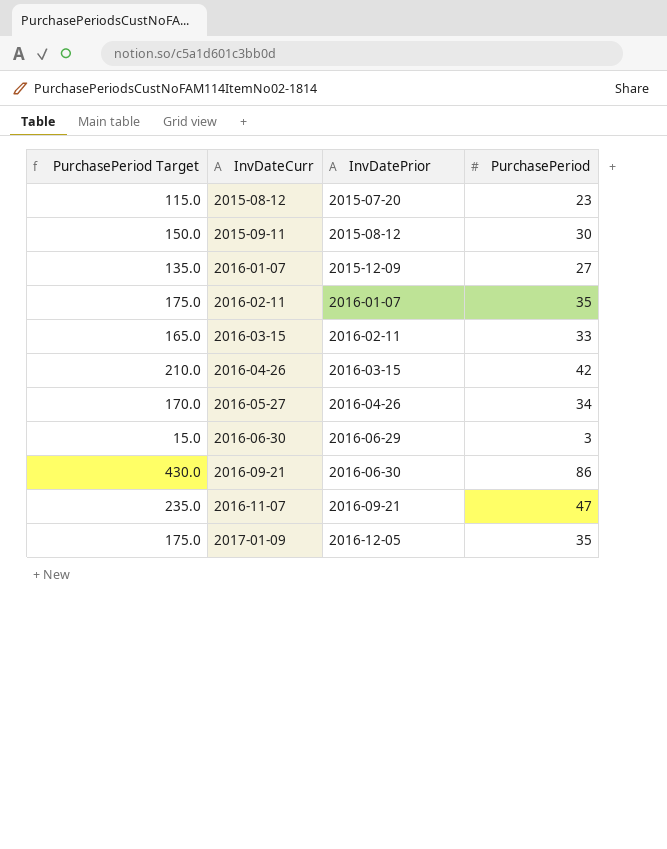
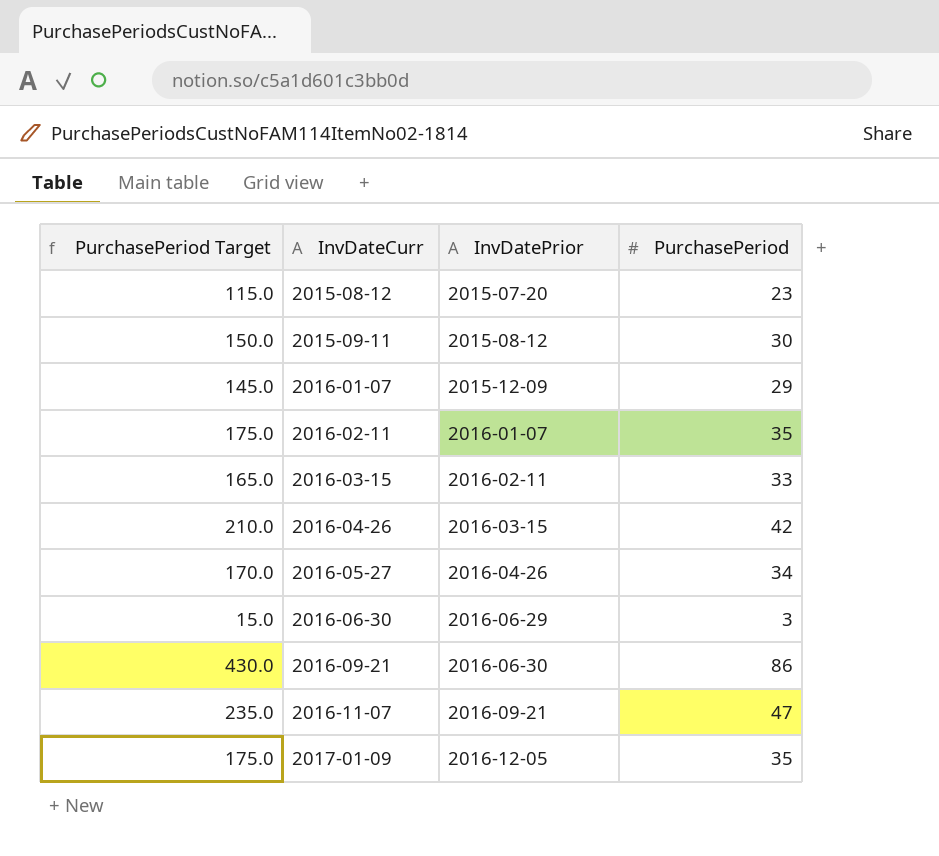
2016-01-07 | PurchasePeriod Target: 135.0 -> 145.0
2016-01-07 | PurchasePeriod: 27 -> 29

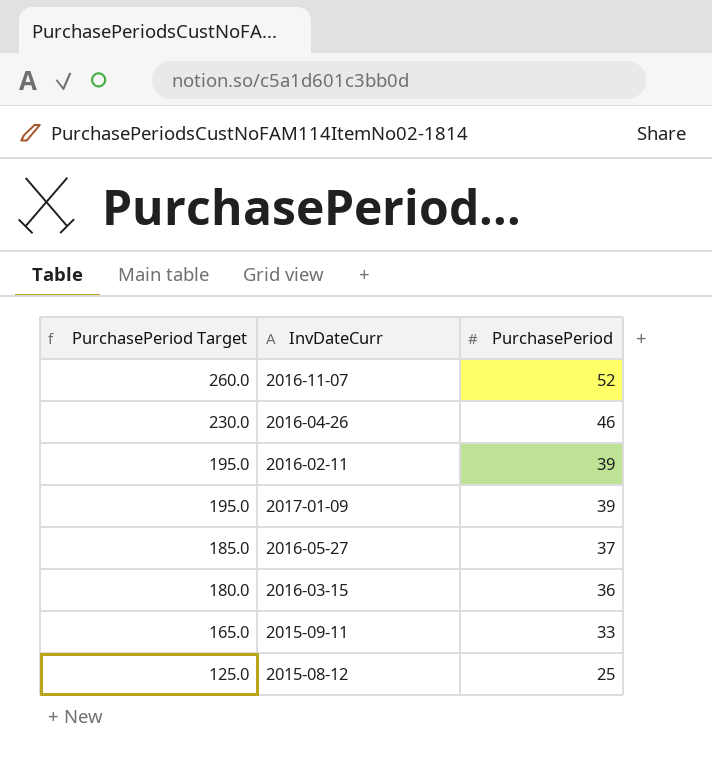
row order: InvDateCurr ascending -> PurchasePeriod Target descending
column InvDatePrior | position: 3 -> none
row 2016-01-07: 145.0 | 2015-12-09 | 29 -> none
row 2016-06-30: 15.0 | 2016-06-29 | 3 -> none
row 2016-09-21: 430.0 | 2016-06-30 | 86 -> none
2016-11-07 | PurchasePeriod Target: 235.0 -> 260.0
2016-11-07 | PurchasePeriod: 47 -> 52
2016-04-26 | PurchasePeriod Target: 210.0 -> 230.0
2016-04-26 | PurchasePeriod: 42 -> 46
2016-02-11 | PurchasePeriod Target: 175.0 -> 195.0
2016-02-11 | PurchasePeriod: 35 -> 39
2017-01-09 | PurchasePeriod Target: 175.0 -> 195.0
2017-01-09 | PurchasePeriod: 35 -> 39
2016-05-27 | PurchasePeriod Target: 170.0 -> 185.0
2016-05-27 | PurchasePeriod: 34 -> 37
2016-03-15 | PurchasePeriod Target: 165.0 -> 180.0
2016-03-15 | PurchasePeriod: 33 -> 36
2015-09-11 | PurchasePeriod Target: 150.0 -> 165.0
2015-09-11 | PurchasePeriod: 30 -> 33
2015-08-12 | PurchasePeriod Target: 115.0 -> 125.0
2015-08-12 | PurchasePeriod: 23 -> 25

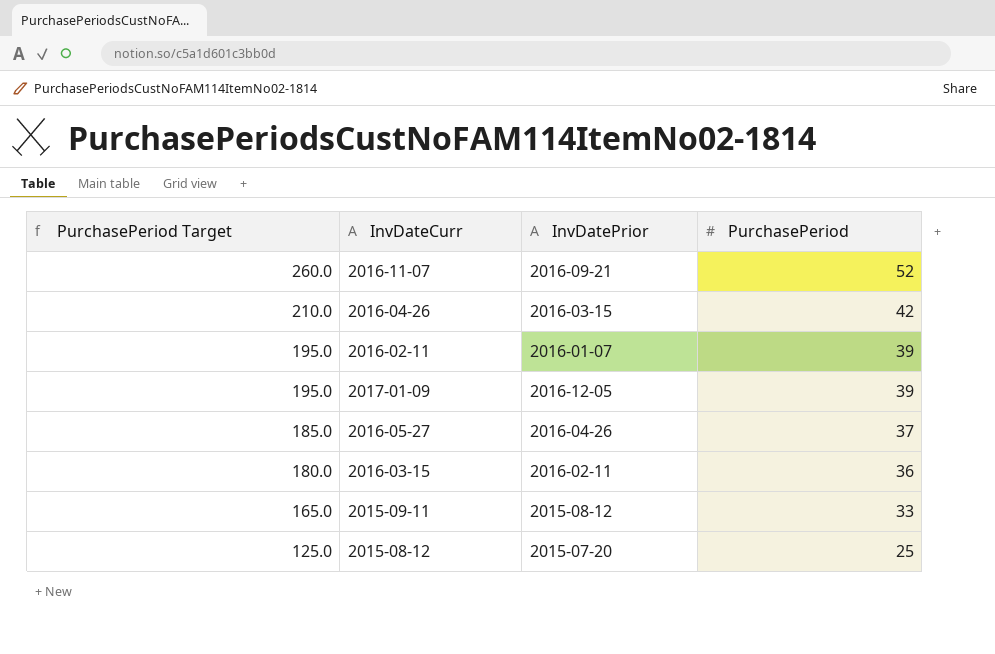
column InvDatePrior | position: none -> 3
2016-04-26 | PurchasePeriod Target: 230.0 -> 210.0
2016-04-26 | PurchasePeriod: 46 -> 42

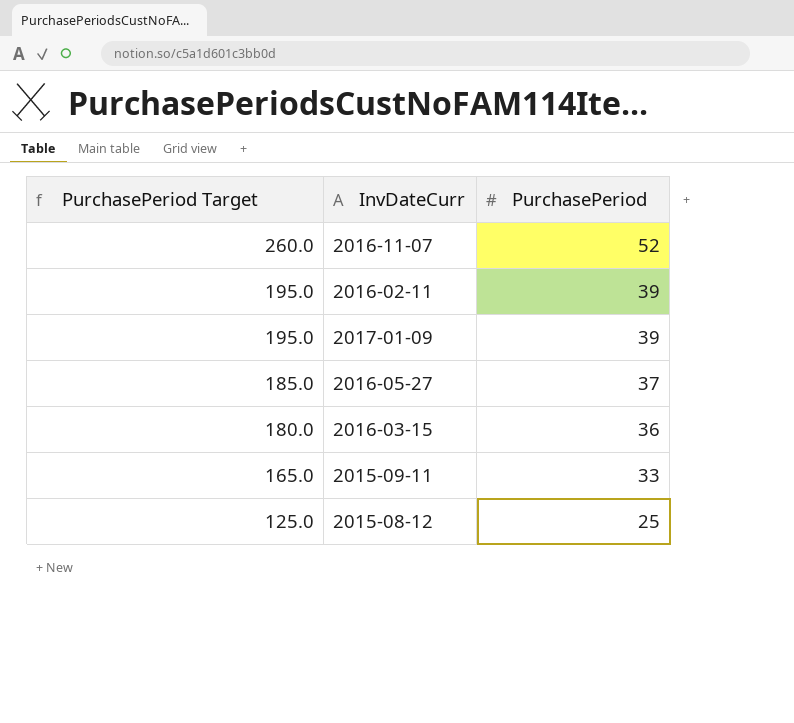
column InvDatePrior | position: 3 -> none
row 2016-04-26: 210.0 | 2016-03-15 | 42 -> none

